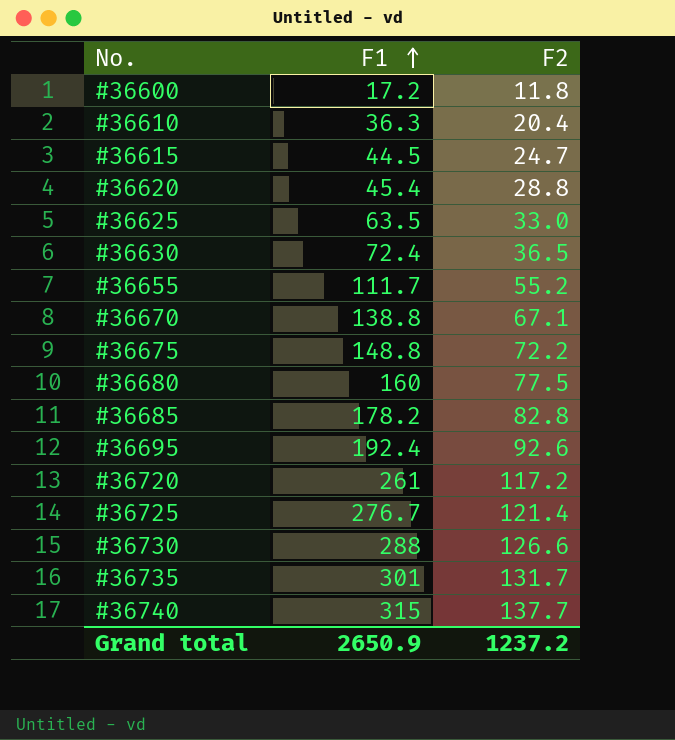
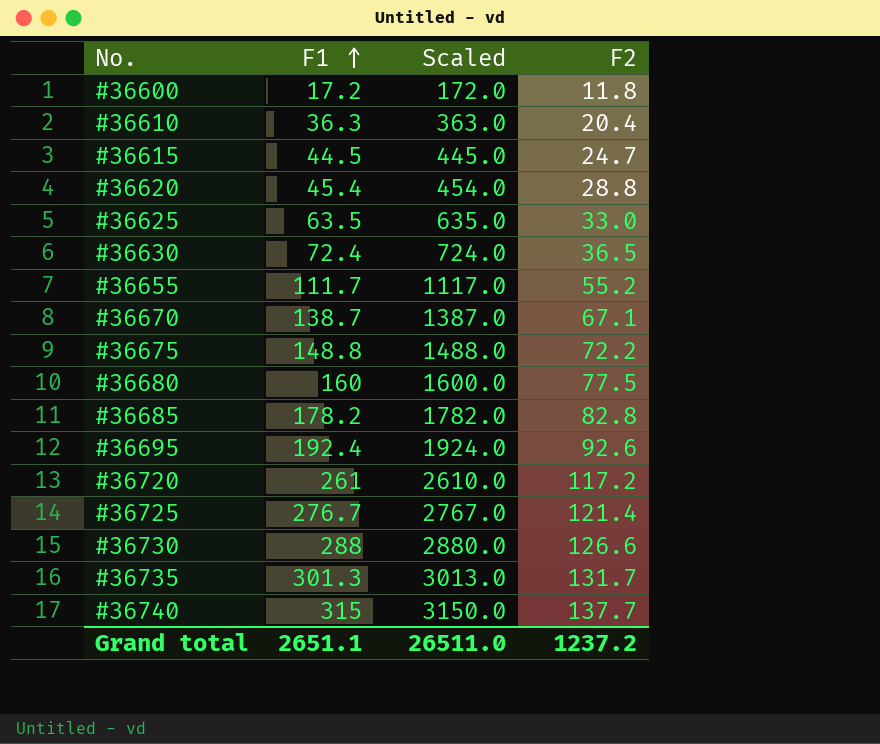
column Scaled | formula: none -> [F1] * 10
#36670 | F1: 138.8 -> 138.7
#36735 | F1: 301 -> 301.3
Grand total | F1: 2650.9 -> 2651.1

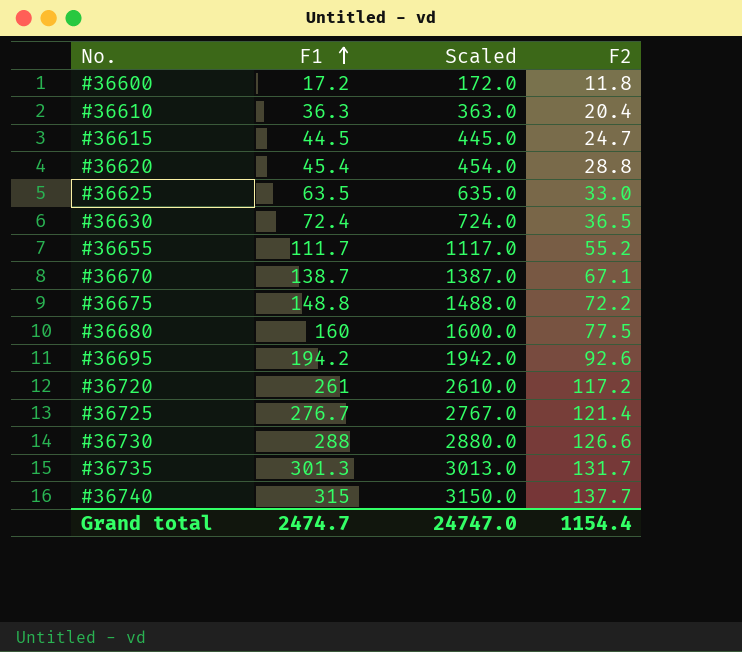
row #36685: 178.2 | 1782.0 | 82.8 -> none
#36695 | F1: 192.4 -> 194.2
#36695 | Scaled: 1924.0 -> 1942.0
Grand total | F1: 2651.1 -> 2474.7
Grand total | Scaled: 26511.0 -> 24747.0
Grand total | F2: 1237.2 -> 1154.4

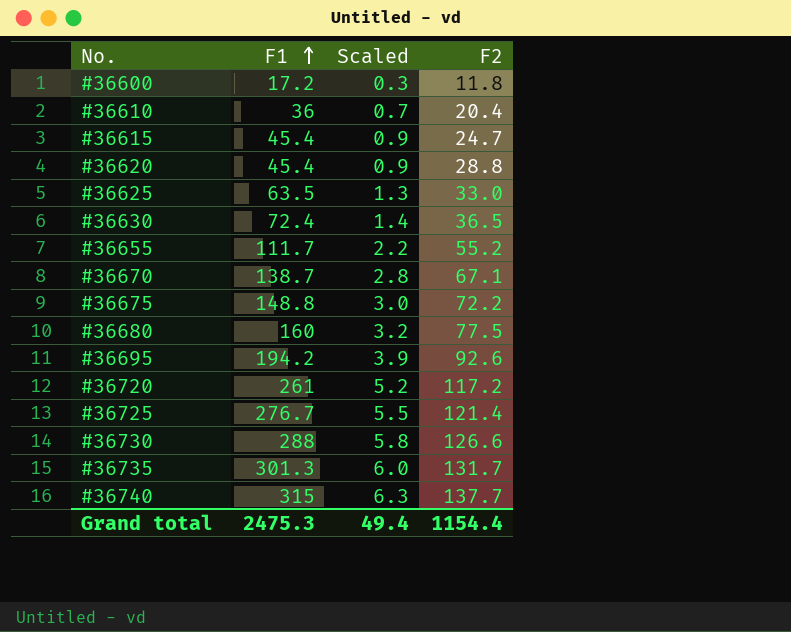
column Scaled | formula: [F1] * 10 -> [F1] * 0.02
#36610 | F1: 36.3 -> 36
#36615 | F1: 44.5 -> 45.4
Grand total | F1: 2474.7 -> 2475.3
Grand total | Scaled: 24747.0 -> 49.4

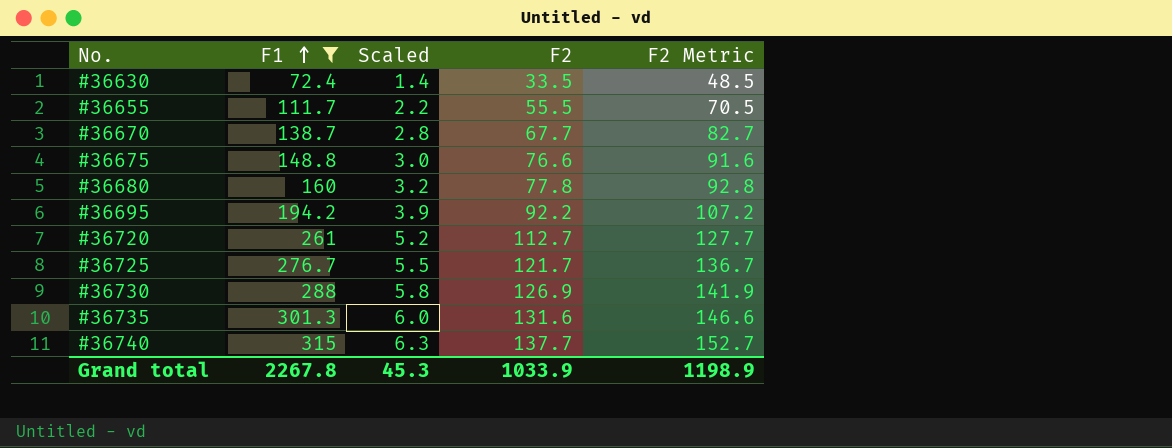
filter: none -> F1 >= 72.4
column F2 Metric | formula: none -> [F2] + 15
#36630 | F2: 36.5 -> 33.5
#36655 | F2: 55.2 -> 55.5
#36670 | F2: 67.1 -> 67.7
#36675 | F2: 72.2 -> 76.6
#36680 | F2: 77.5 -> 77.8
#36695 | F2: 92.6 -> 92.2
#36720 | F2: 117.2 -> 112.7
#36725 | F2: 121.4 -> 121.7
#36730 | F2: 126.6 -> 126.9
#36735 | F2: 131.7 -> 131.6
Grand total | F1: 2475.3 -> 2267.8
Grand total | Scaled: 49.4 -> 45.3
Grand total | F2: 1154.4 -> 1033.9

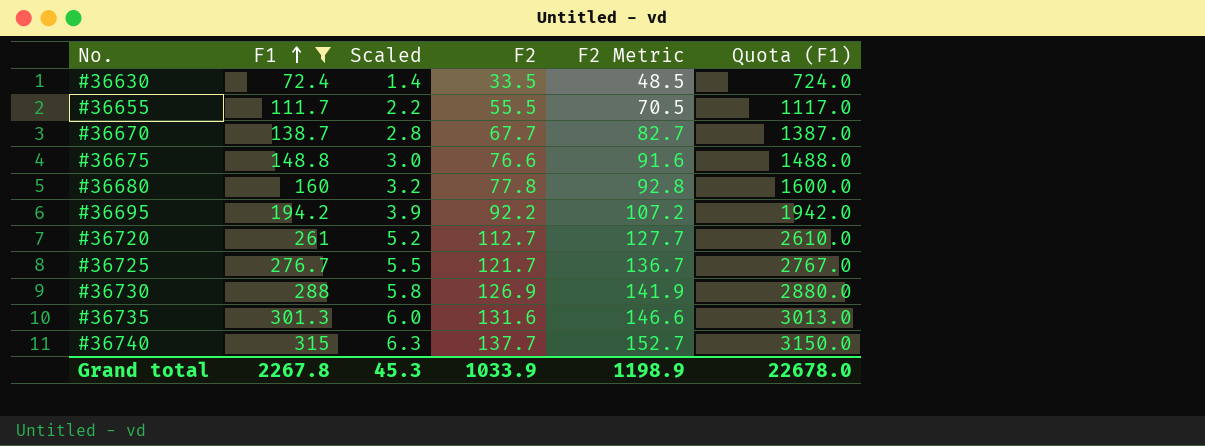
column Quota (F1) | formula: none -> [F1] * 10

